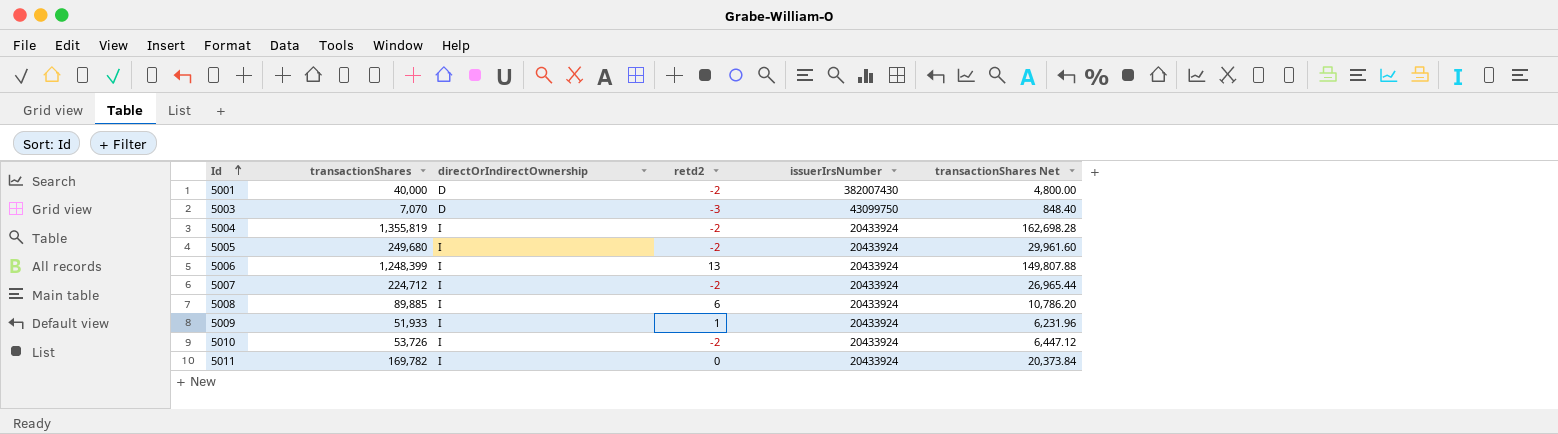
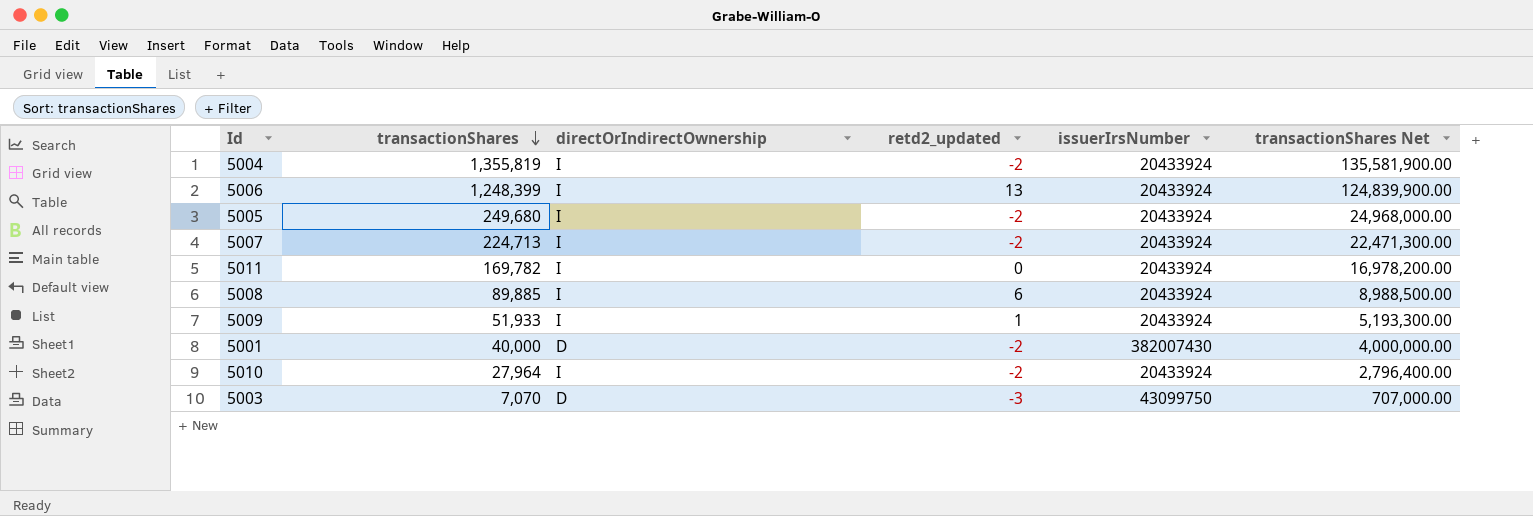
row order: Id ascending -> transactionShares descending
column name: retd2 -> retd2_updated
column transactionShares Net | formula: [transactionShares] * 0.12 -> [transactionShares] * 100
5007 | transactionShares: 224,712 -> 224,713
5010 | transactionShares: 53,726 -> 27,964

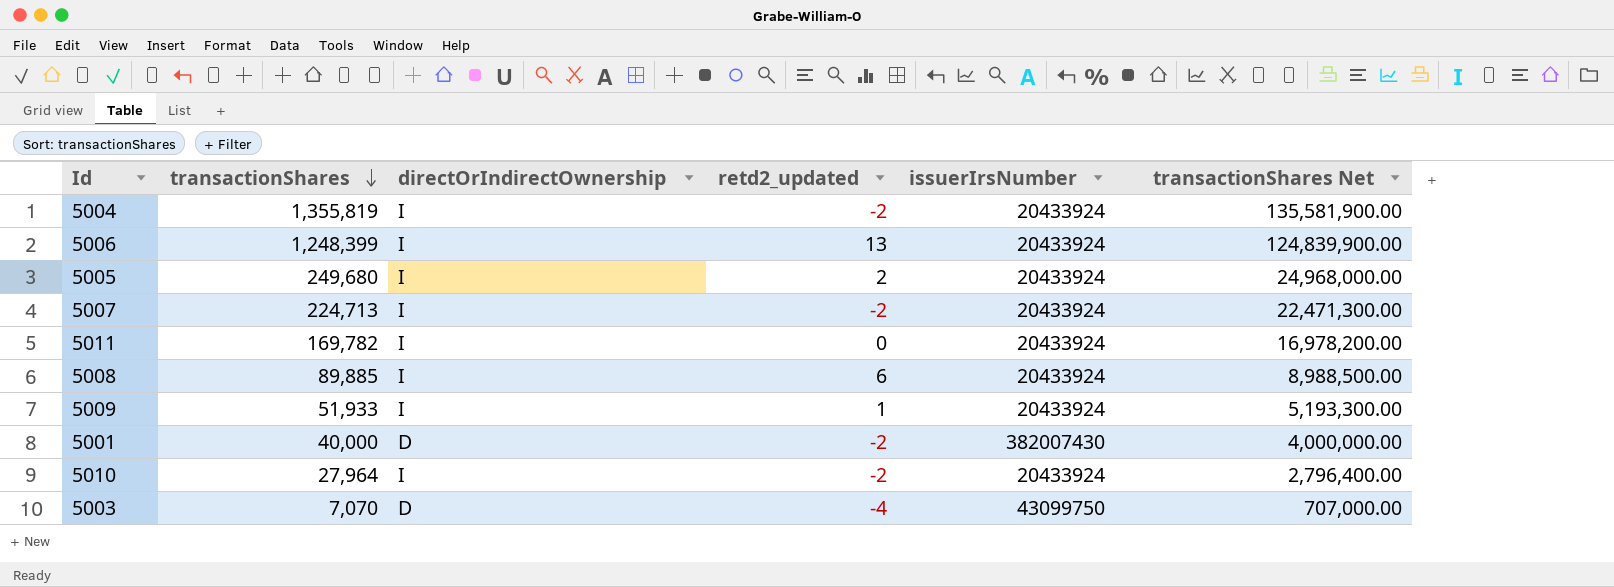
5005 | retd2_updated: -2 -> 2
5003 | retd2_updated: -3 -> -4

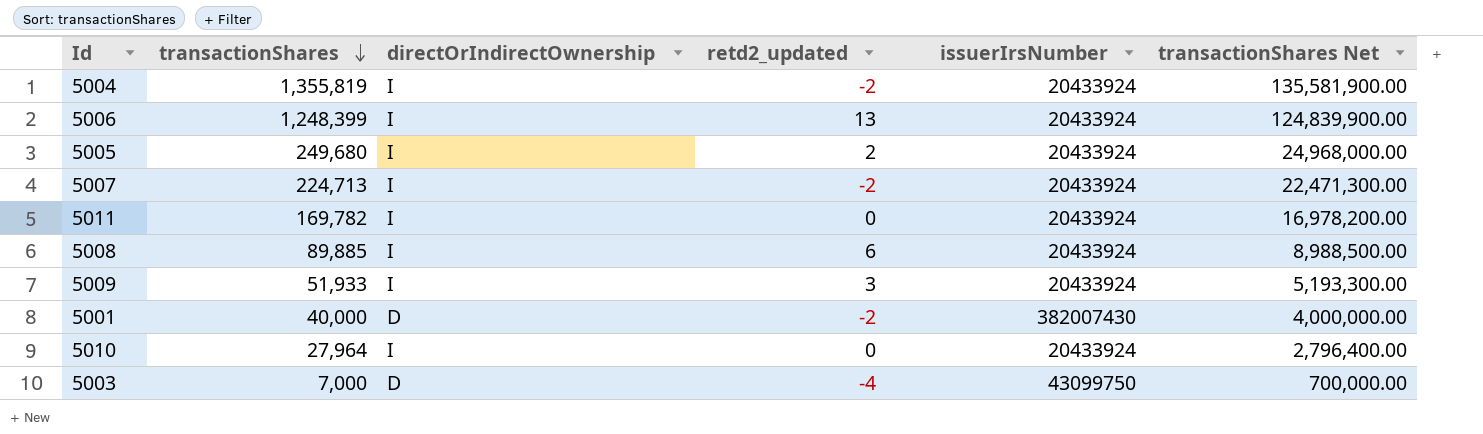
5009 | retd2_updated: 1 -> 3
5010 | retd2_updated: -2 -> 0
5003 | transactionShares: 7,070 -> 7,000
5003 | transactionShares Net: 707,000.00 -> 700,000.00

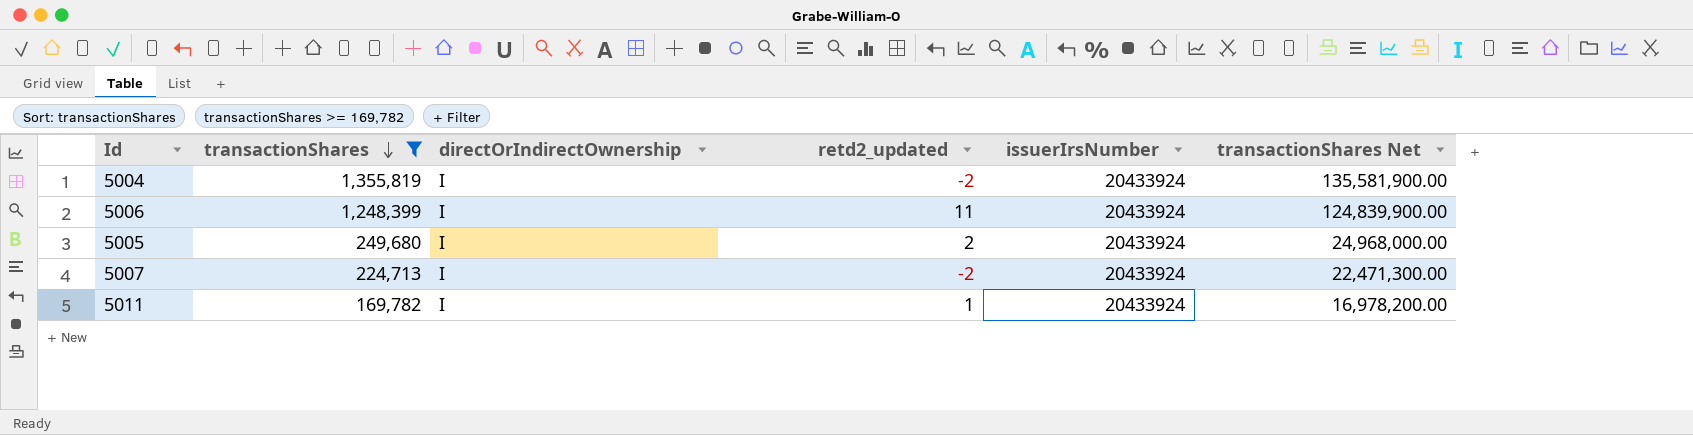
filter: none -> transactionShares >= 169,782
5006 | retd2_updated: 13 -> 11
5011 | retd2_updated: 0 -> 1

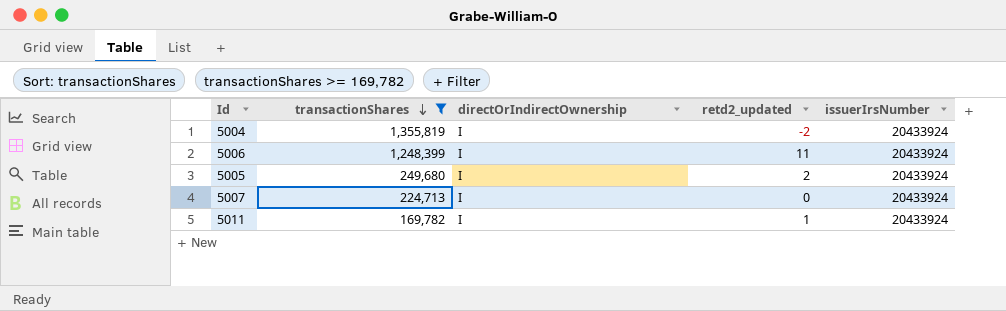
column transactionShares Net | formula: [transactionShares] * 100 -> none
5007 | retd2_updated: -2 -> 0

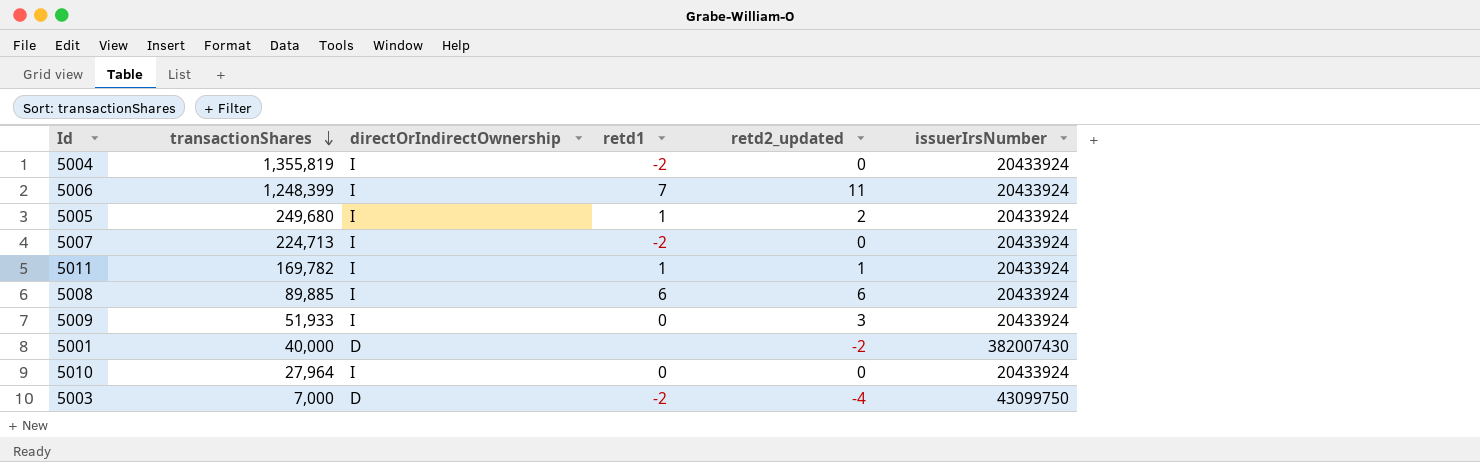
filter: transactionShares >= 169,782 -> none
column retd1 | position: none -> 4
5004 | retd2_updated: -2 -> 0

